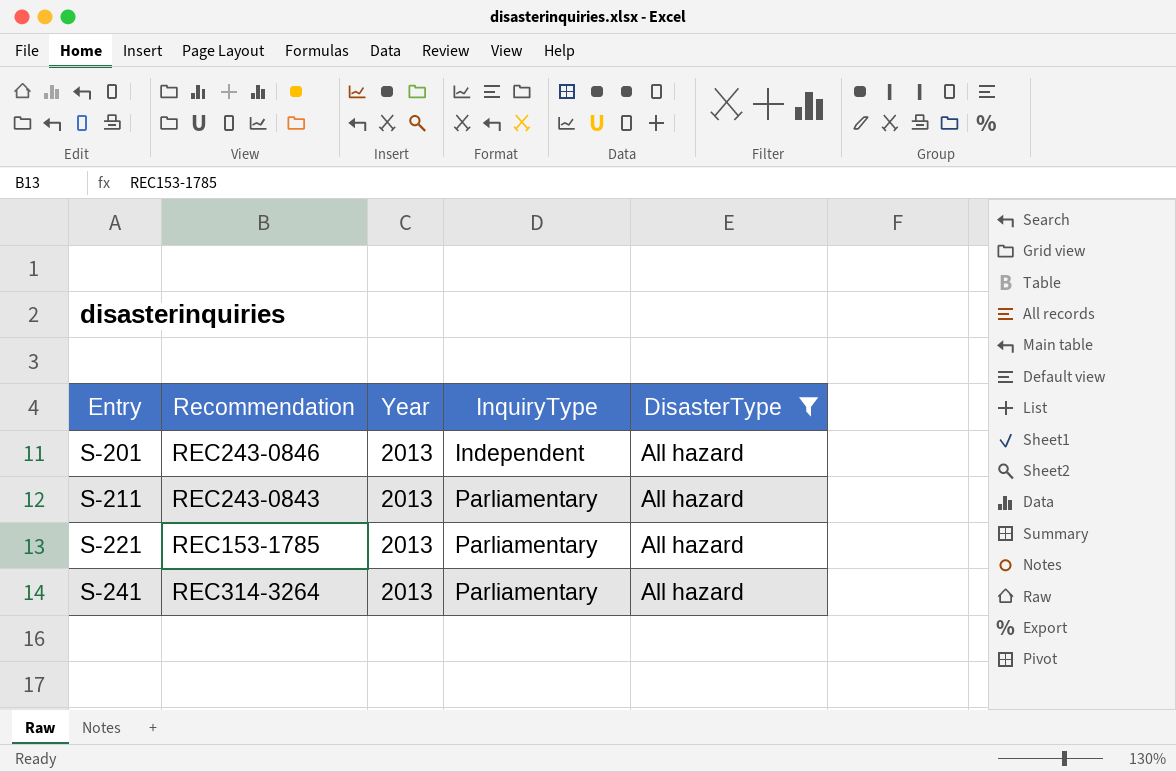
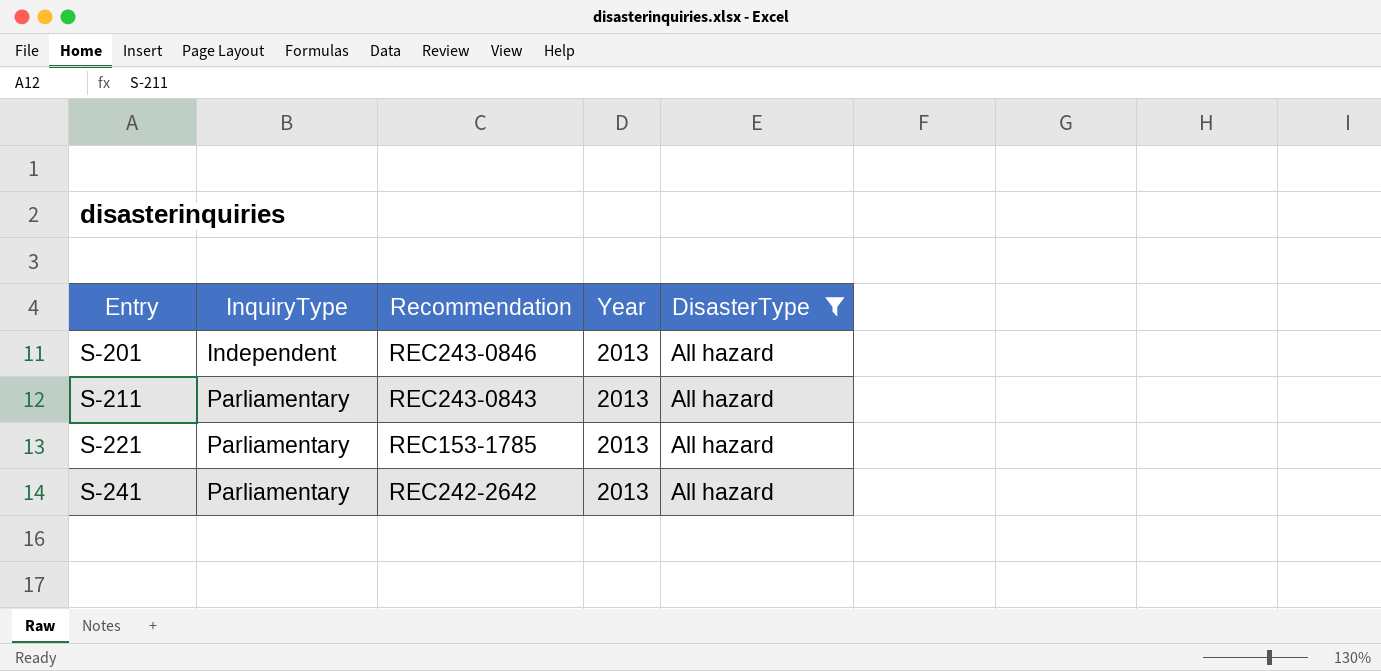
column InquiryType | position: 4 -> 2
S-241 | Recommendation: REC314-3264 -> REC242-2642

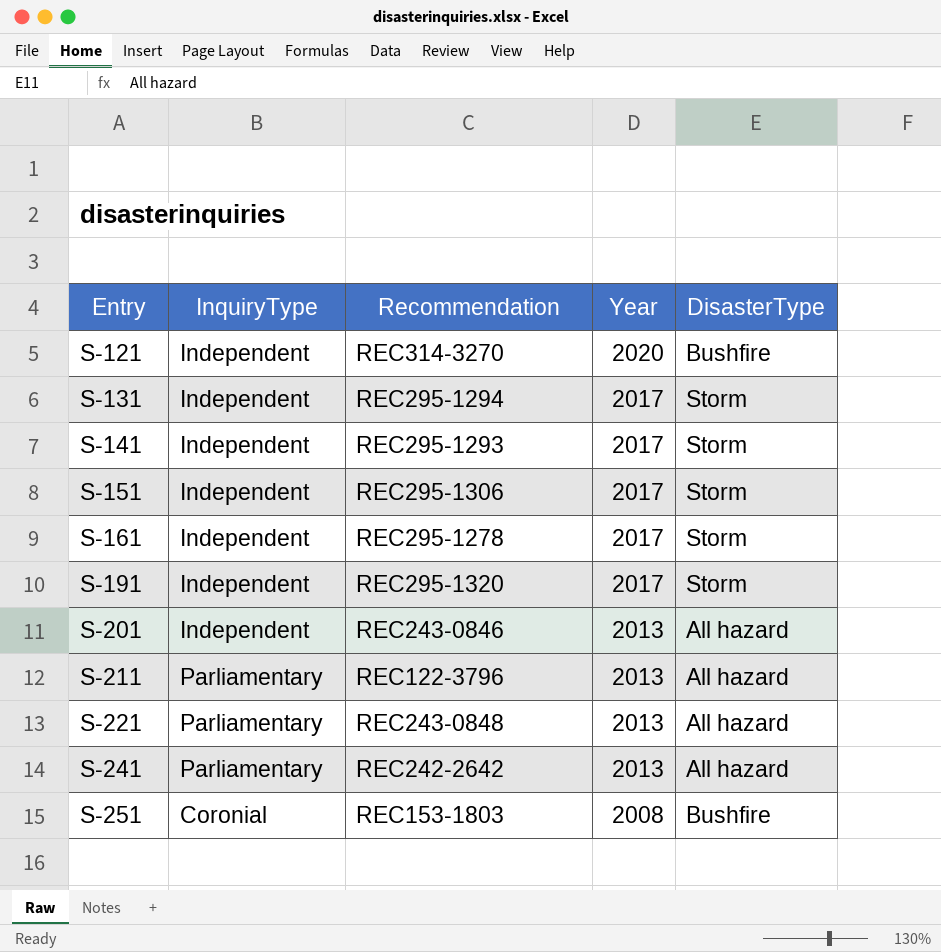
filter: DisasterType = All hazard -> none
S-211 | Recommendation: REC243-0843 -> REC122-3796
S-221 | Recommendation: REC153-1785 -> REC243-0848

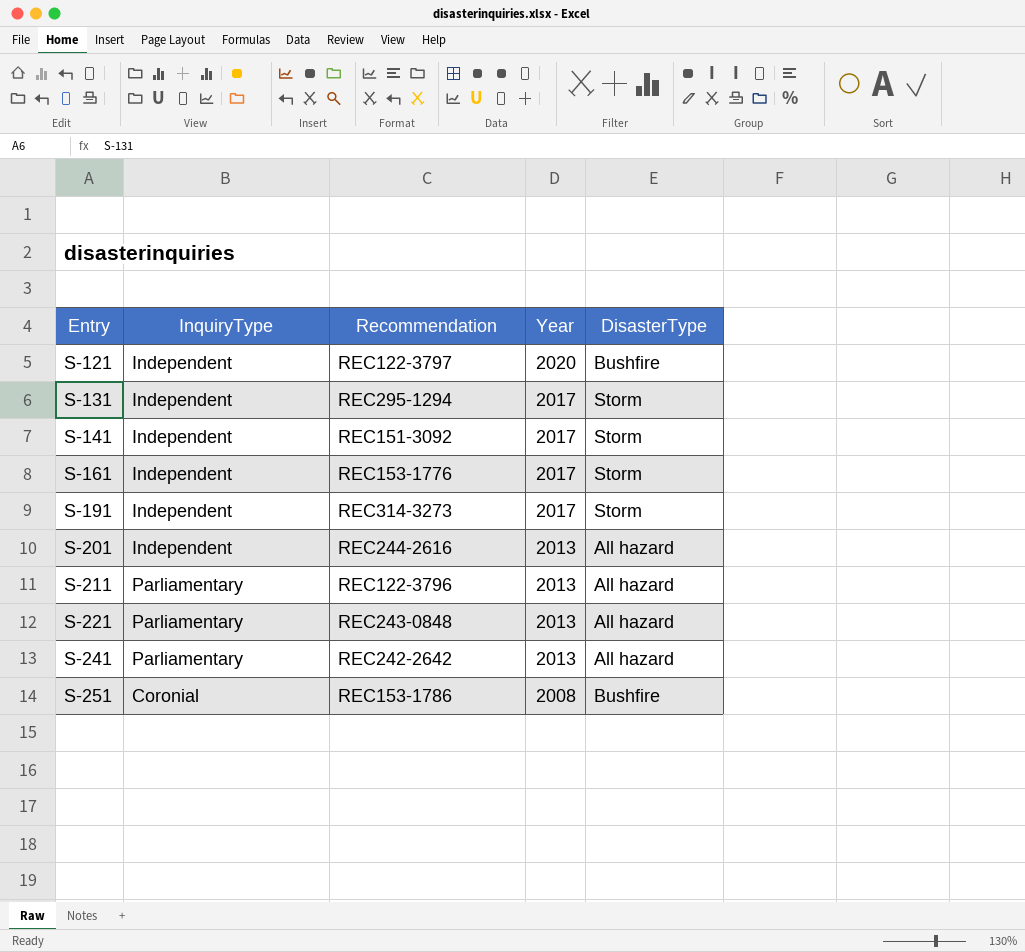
row S-151: Independent | REC295-1306 | 2017 | Storm -> none
S-121 | Recommendation: REC314-3270 -> REC122-3797
S-141 | Recommendation: REC295-1293 -> REC151-3092
S-161 | Recommendation: REC295-1278 -> REC153-1776
S-191 | Recommendation: REC295-1320 -> REC314-3273
S-201 | Recommendation: REC243-0846 -> REC244-2616
S-251 | Recommendation: REC153-1803 -> REC153-1786

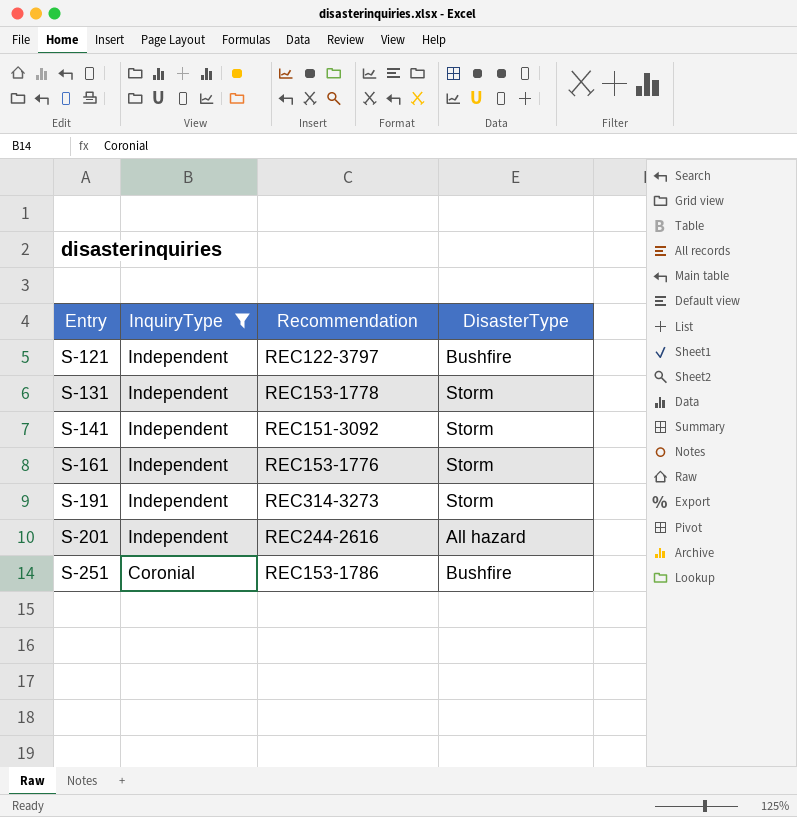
filter: none -> InquiryType != Parliamentary
column Year | position: 4 -> none
S-131 | Recommendation: REC295-1294 -> REC153-1778

